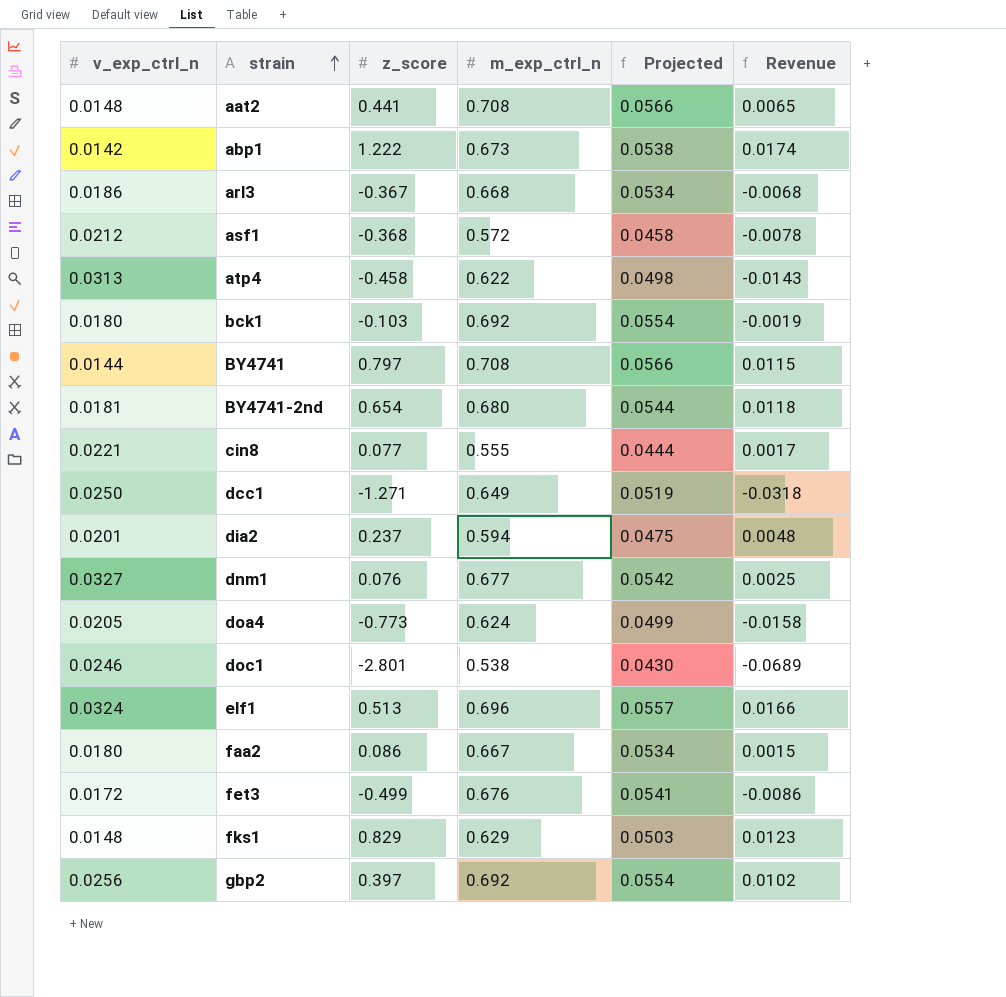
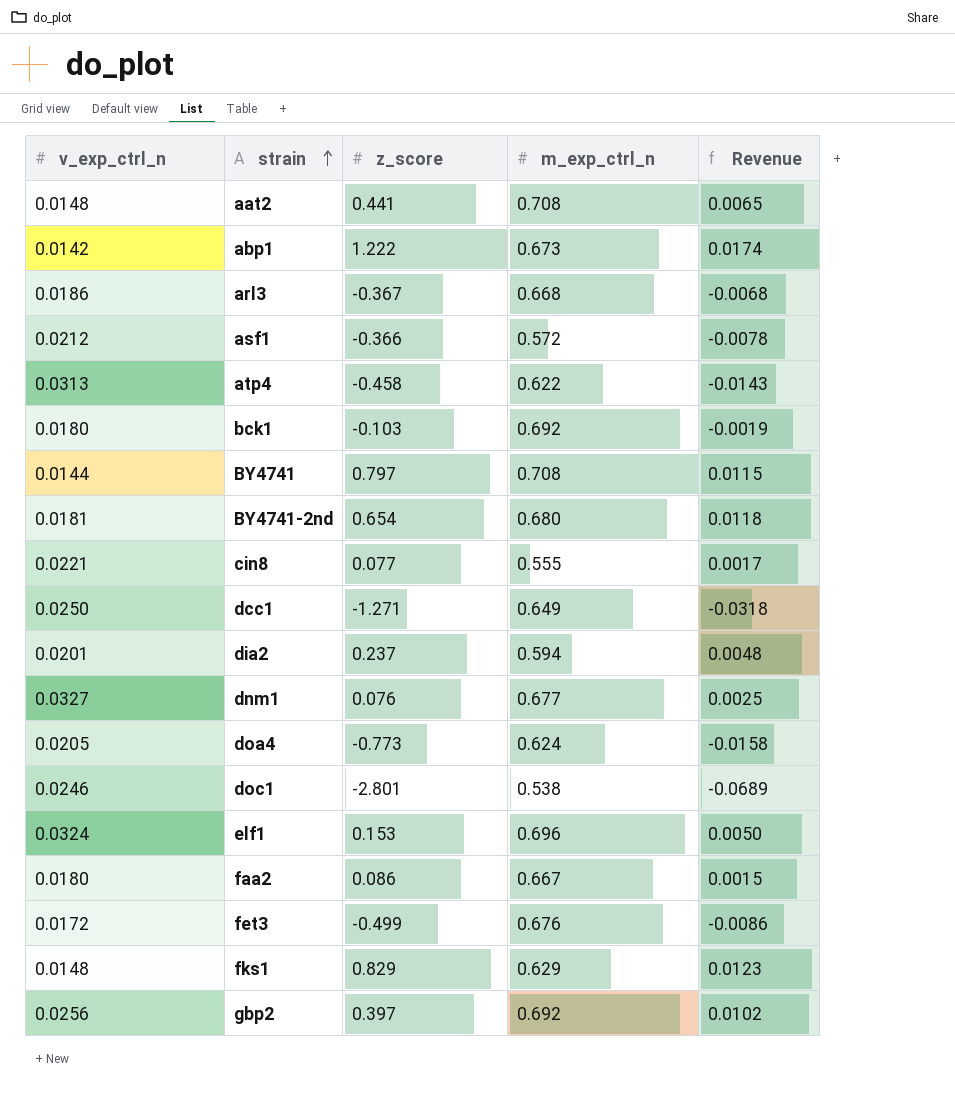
column Projected | formula: [m_exp_ctrl_n] * 0.08 -> none
asf1 | z_score: -0.368 -> -0.366
elf1 | z_score: 0.513 -> 0.153
elf1 | Revenue: 0.0166 -> 0.0050

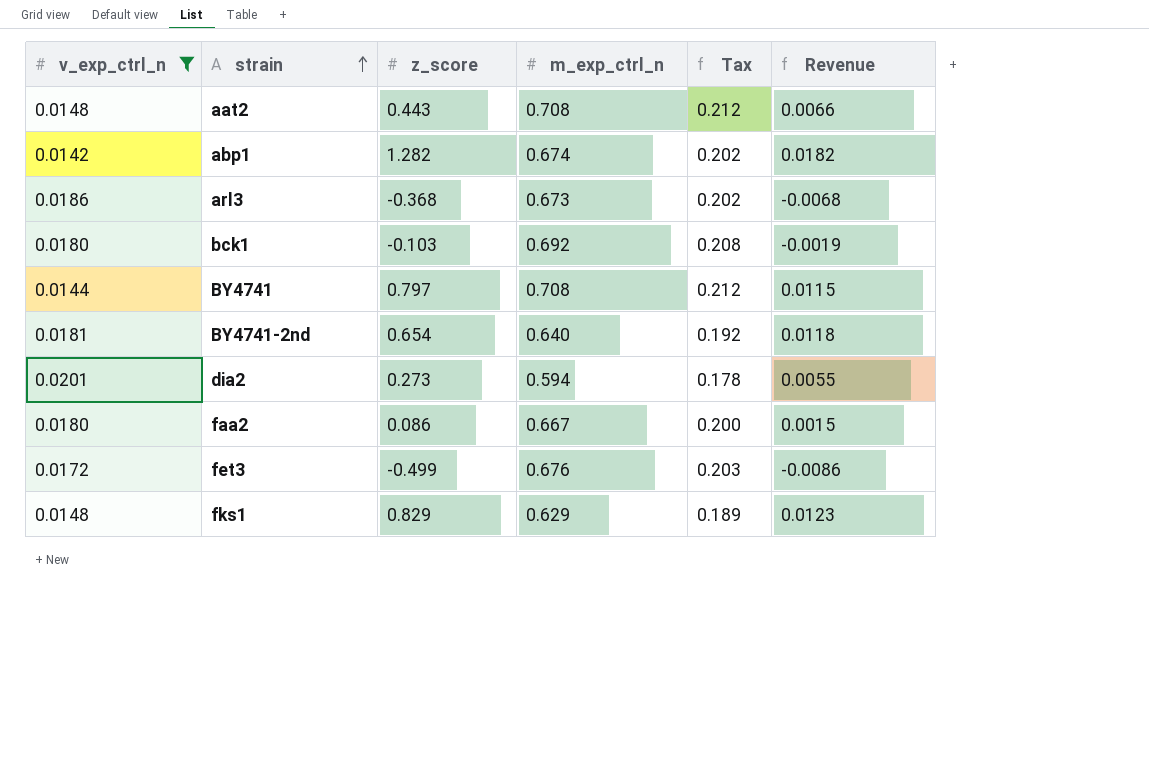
filter: none -> v_exp_ctrl_n <= 0.0201
column Tax | formula: none -> [m_exp_ctrl_n] * 0.3
aat2 | z_score: 0.441 -> 0.443
aat2 | Revenue: 0.0065 -> 0.0066
abp1 | z_score: 1.222 -> 1.282
abp1 | m_exp_ctrl_n: 0.673 -> 0.674
abp1 | Revenue: 0.0174 -> 0.0182
arl3 | z_score: -0.367 -> -0.368
arl3 | m_exp_ctrl_n: 0.668 -> 0.673
BY4741-2nd | m_exp_ctrl_n: 0.680 -> 0.640
dia2 | z_score: 0.237 -> 0.273
dia2 | Revenue: 0.0048 -> 0.0055

